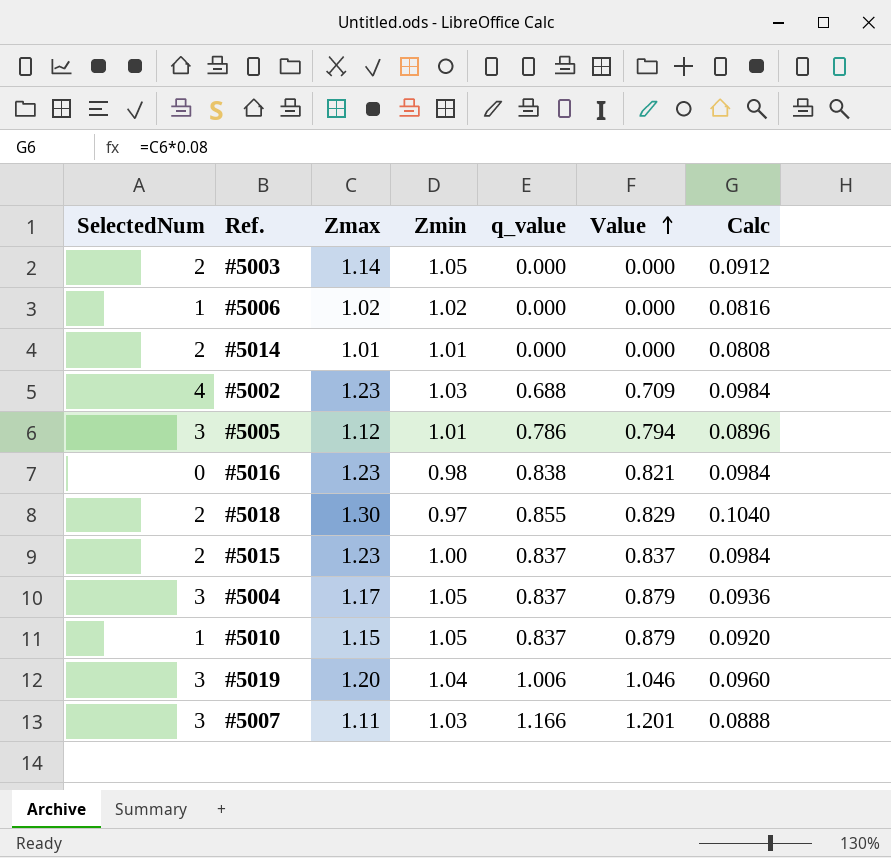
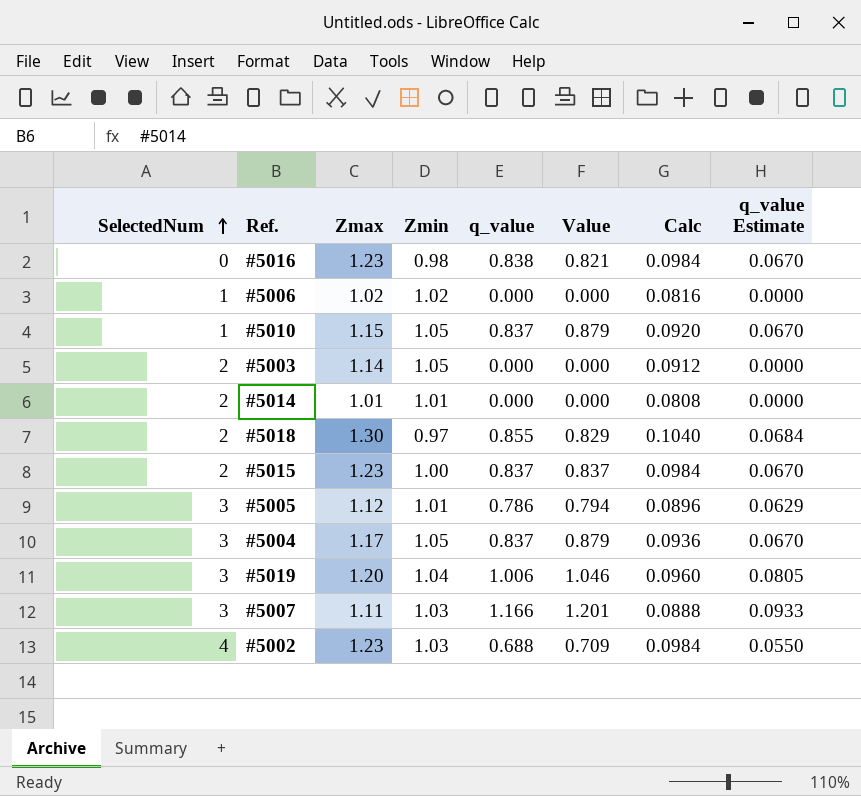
row order: Value ascending -> SelectedNum ascending
column q_value Estimate | formula: none -> [q_value] * 0.08

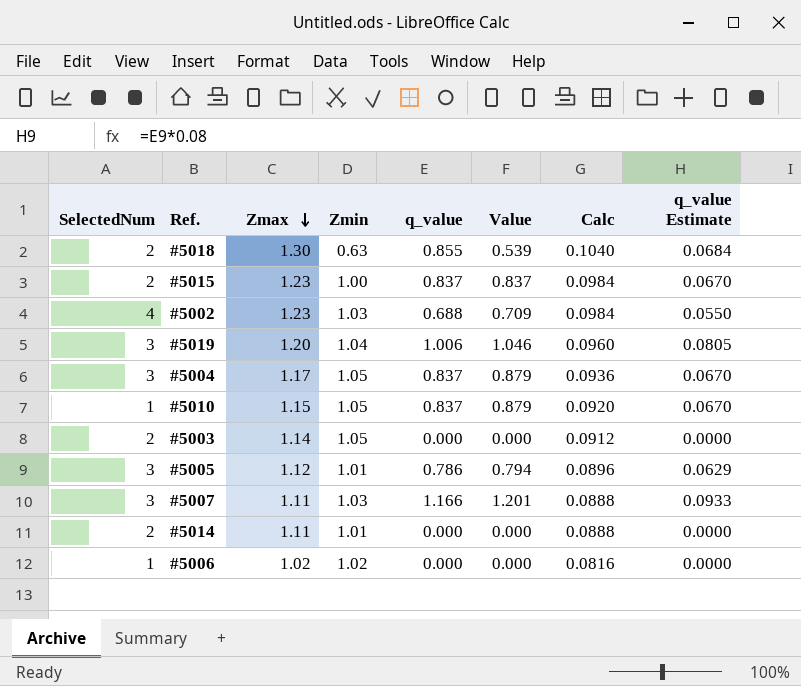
row order: SelectedNum ascending -> Zmax descending
row #5016: 0 | 1.23 | 0.98 | 0.838 | 0.821 | 0.0984 | 0.0670 -> none
#5018 | Zmin: 0.97 -> 0.63
#5018 | Value: 0.829 -> 0.539
#5014 | Zmax: 1.01 -> 1.11
#5014 | Calc: 0.0808 -> 0.0888

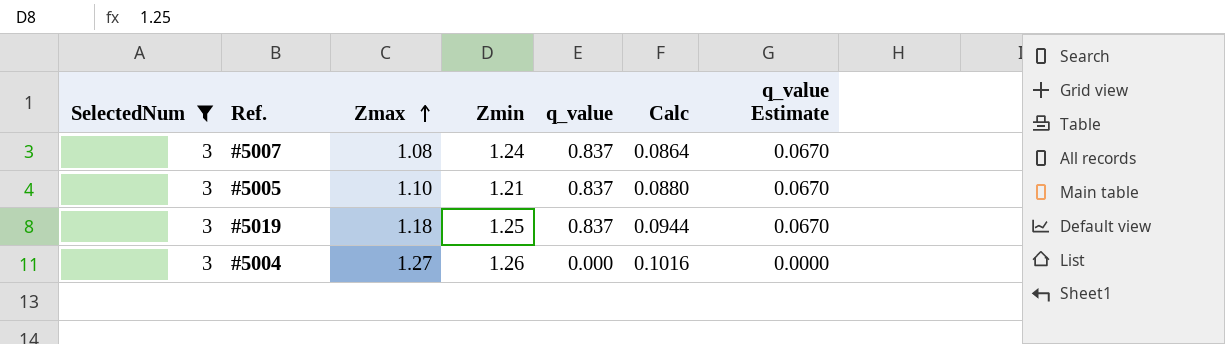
filter: none -> SelectedNum = 3
row order: Zmax descending -> Zmax ascending
column Value | formula: [Zmin] * [q_value] -> none
#5007 | Zmax: 1.11 -> 1.08
#5007 | Zmin: 1.03 -> 1.24
#5007 | q_value: 1.166 -> 0.837
#5007 | Calc: 0.0888 -> 0.0864
#5007 | q_value Estimate: 0.0933 -> 0.0670
#5005 | Zmax: 1.12 -> 1.10
#5005 | Zmin: 1.01 -> 1.21
#5005 | q_value: 0.786 -> 0.837
#5005 | Calc: 0.0896 -> 0.0880
#5005 | q_value Estimate: 0.0629 -> 0.0670
#5019 | Zmax: 1.20 -> 1.18
#5019 | Zmin: 1.04 -> 1.25
#5019 | q_value: 1.006 -> 0.837
#5019 | Calc: 0.0960 -> 0.0944
#5019 | q_value Estimate: 0.0805 -> 0.0670
#5004 | Zmax: 1.17 -> 1.27
#5004 | Zmin: 1.05 -> 1.26
#5004 | q_value: 0.837 -> 0.000
#5004 | Calc: 0.0936 -> 0.1016
#5004 | q_value Estimate: 0.0670 -> 0.0000

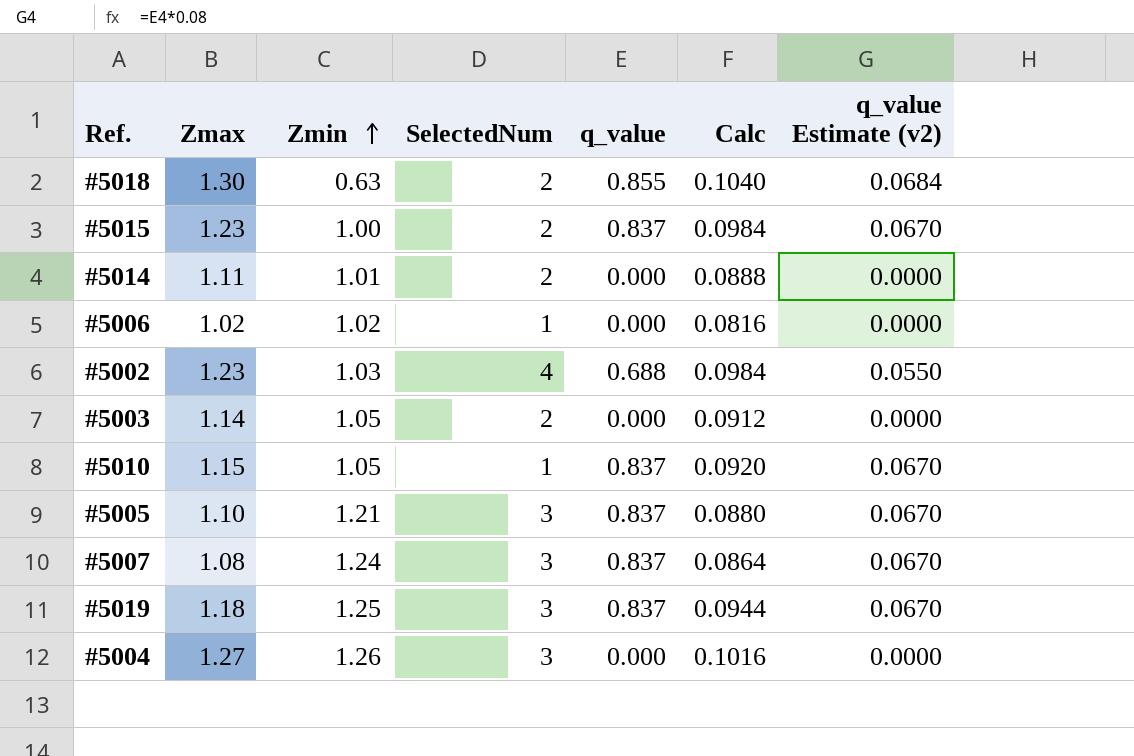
filter: SelectedNum = 3 -> none
row order: Zmax ascending -> Zmin ascending
column SelectedNum | position: 1 -> 4
column name: q_value Estimate -> q_value Estimate (v2)

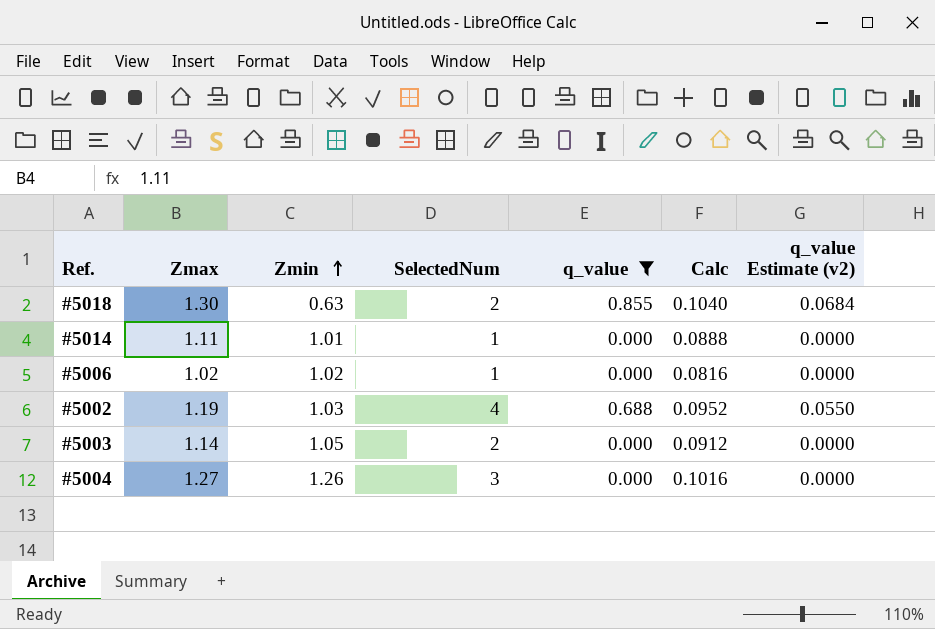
filter: none -> q_value != 0.837
#5014 | SelectedNum: 2 -> 1
#5002 | Zmax: 1.23 -> 1.19
#5002 | Calc: 0.0984 -> 0.0952

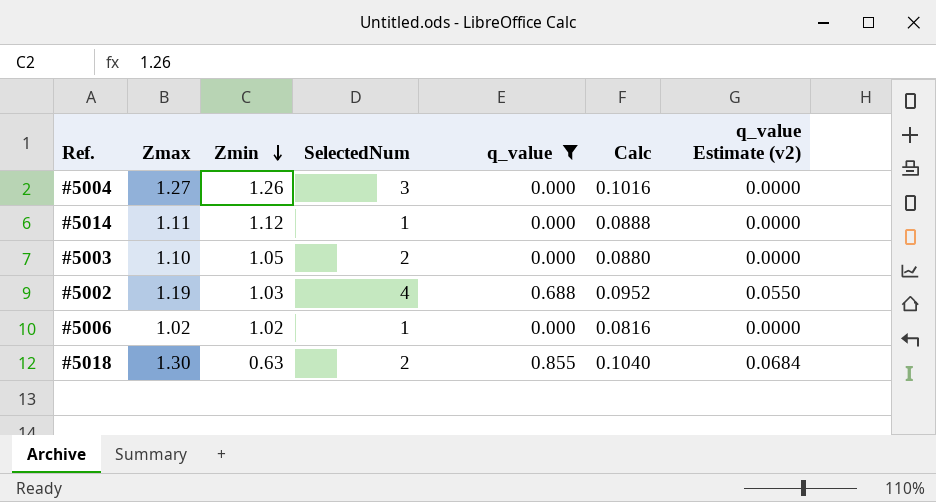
row order: Zmin ascending -> Zmin descending
#5014 | Zmin: 1.01 -> 1.12
#5003 | Zmax: 1.14 -> 1.10
#5003 | Calc: 0.0912 -> 0.0880

